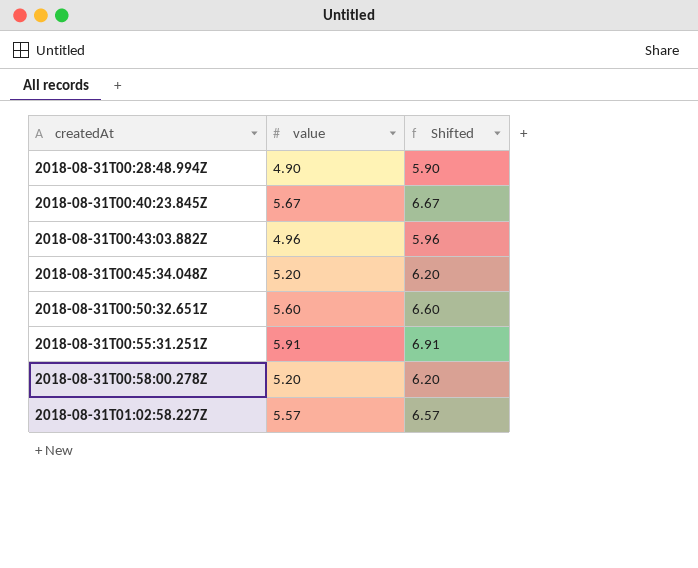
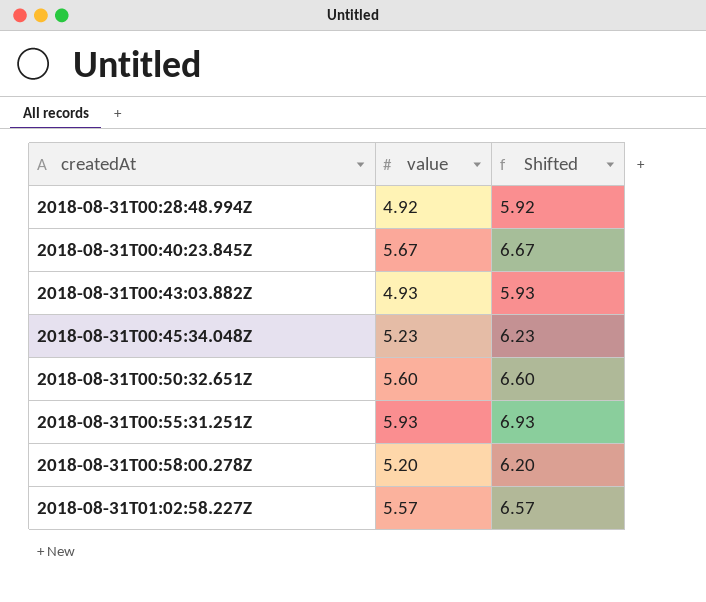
2018-08-31T00:28:48.994Z | value: 4.90 -> 4.92
2018-08-31T00:28:48.994Z | Shifted: 5.90 -> 5.92
2018-08-31T00:43:03.882Z | value: 4.96 -> 4.93
2018-08-31T00:43:03.882Z | Shifted: 5.96 -> 5.93
2018-08-31T00:45:34.048Z | value: 5.20 -> 5.23
2018-08-31T00:45:34.048Z | Shifted: 6.20 -> 6.23
2018-08-31T00:55:31.251Z | value: 5.91 -> 5.93
2018-08-31T00:55:31.251Z | Shifted: 6.91 -> 6.93

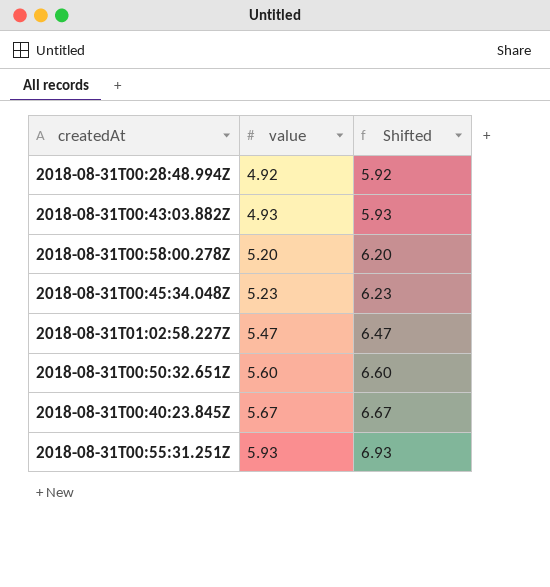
row order: createdAt ascending -> value ascending
2018-08-31T01:02:58.227Z | value: 5.57 -> 5.47
2018-08-31T01:02:58.227Z | Shifted: 6.57 -> 6.47

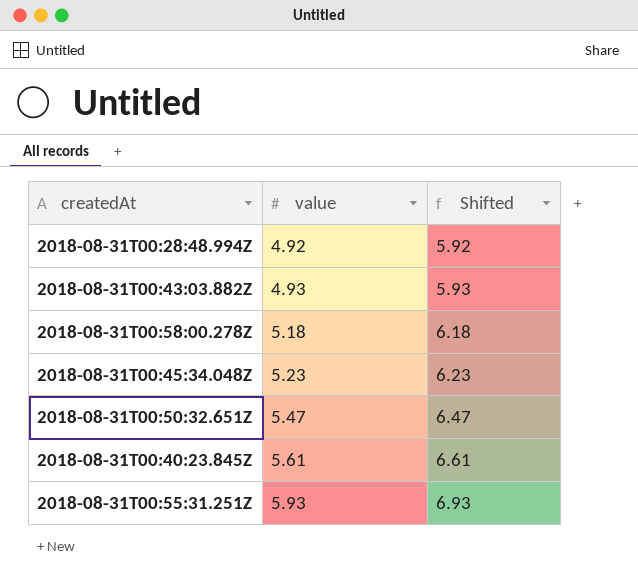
row 2018-08-31T01:02:58.227Z: 5.47 | 6.47 -> none
2018-08-31T00:58:00.278Z | value: 5.20 -> 5.18
2018-08-31T00:58:00.278Z | Shifted: 6.20 -> 6.18
2018-08-31T00:50:32.651Z | value: 5.60 -> 5.47
2018-08-31T00:50:32.651Z | Shifted: 6.60 -> 6.47
2018-08-31T00:40:23.845Z | value: 5.67 -> 5.61
2018-08-31T00:40:23.845Z | Shifted: 6.67 -> 6.61

